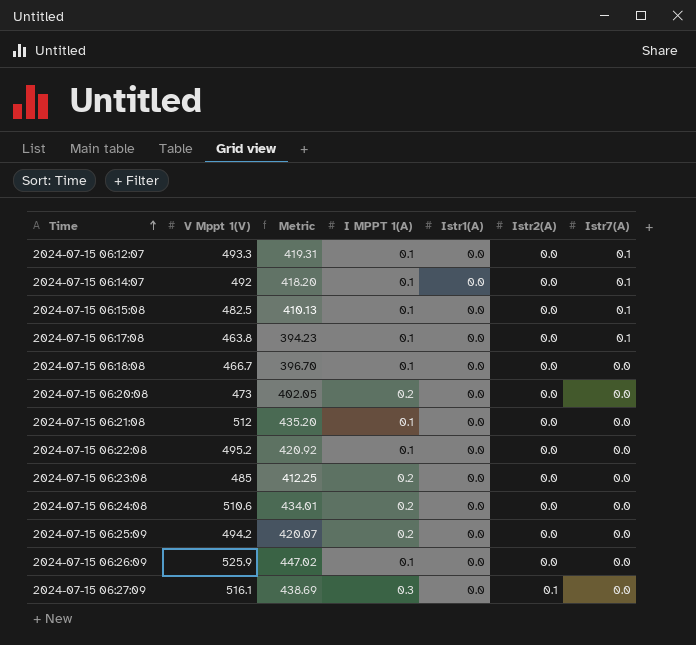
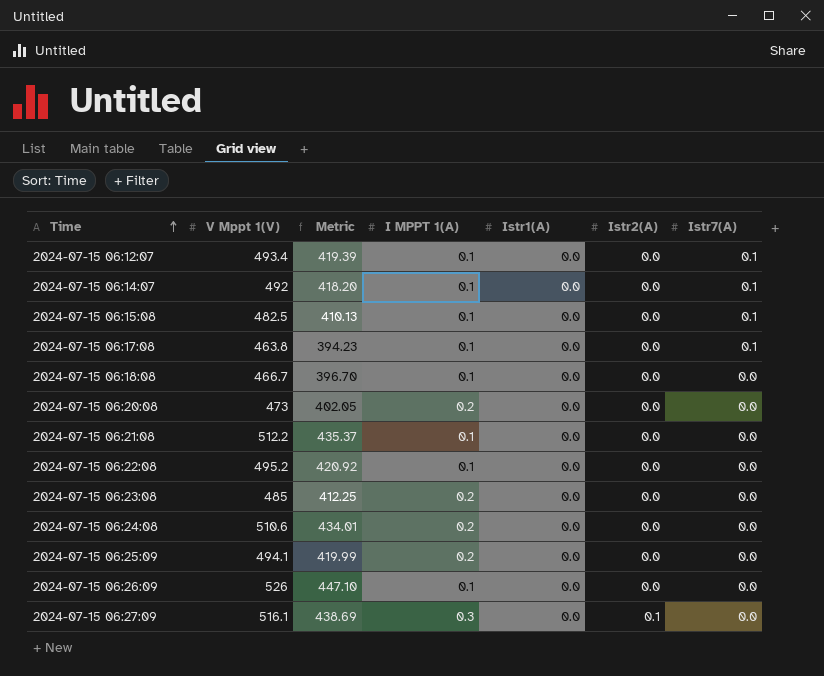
2024-07-15 06:12:07 | V Mppt 1(V): 493.3 -> 493.4
2024-07-15 06:12:07 | Metric: 419.31 -> 419.39
2024-07-15 06:21:08 | V Mppt 1(V): 512 -> 512.2
2024-07-15 06:21:08 | Metric: 435.20 -> 435.37
2024-07-15 06:25:09 | V Mppt 1(V): 494.2 -> 494.1
2024-07-15 06:25:09 | Metric: 420.07 -> 419.99
2024-07-15 06:26:09 | V Mppt 1(V): 525.9 -> 526
2024-07-15 06:26:09 | Metric: 447.02 -> 447.10

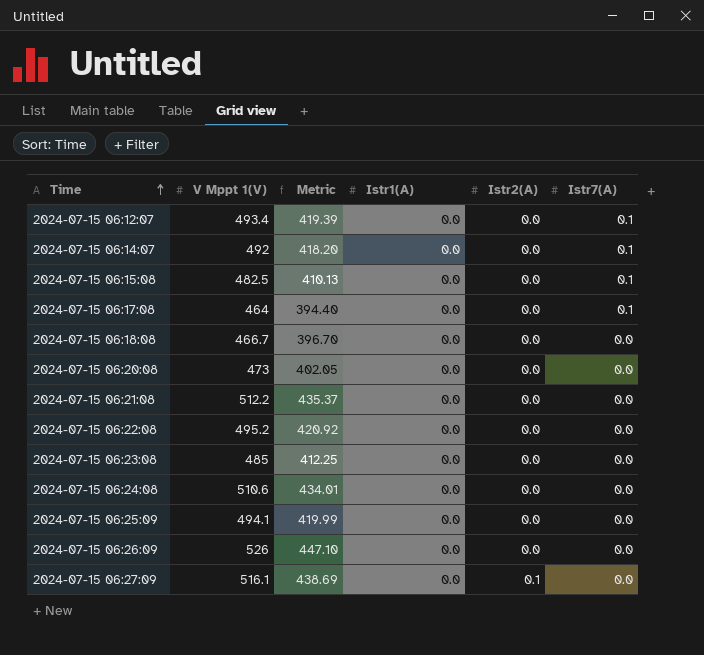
column I MPPT 1(A) | position: 4 -> none
2024-07-15 06:17:08 | V Mppt 1(V): 463.8 -> 464
2024-07-15 06:17:08 | Metric: 394.23 -> 394.40

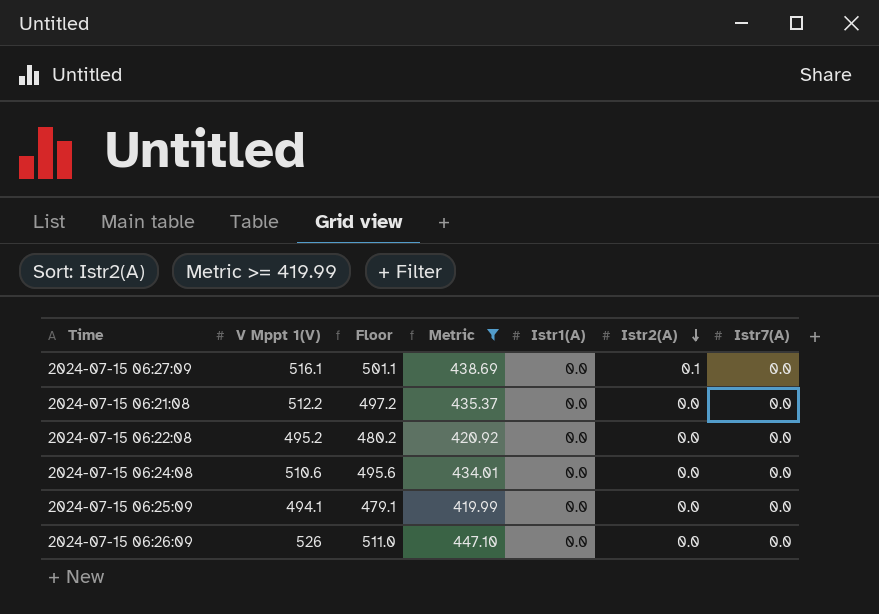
filter: none -> Metric >= 419.99
row order: Time ascending -> Istr2(A) descending
column Floor | formula: none -> [V Mppt 1(V)] - 15

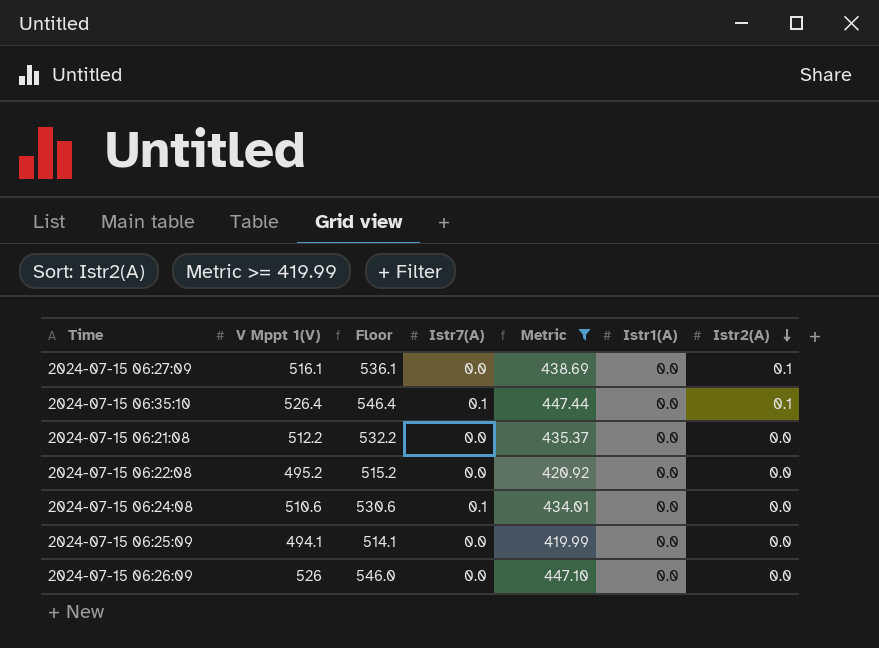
column Floor | formula: [V Mppt 1(V)] - 15 -> [V Mppt 1(V)] + 20
column Istr7(A) | position: 7 -> 4
row 2024-07-15 06:35:10: none -> 526.4 | 546.4 | 0.1 | 447.44 | 0.0 | 0.1
2024-07-15 06:24:08 | Istr7(A): 0.0 -> 0.1

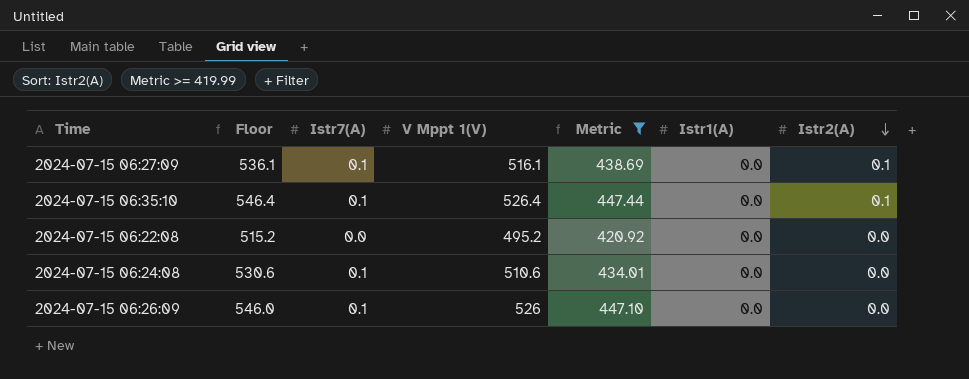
column V Mppt 1(V) | position: 2 -> 4
row 2024-07-15 06:21:08: 512.2 | 532.2 | 0.0 | 435.37 | 0.0 | 0.0 -> none
row 2024-07-15 06:25:09: 494.1 | 514.1 | 0.0 | 419.99 | 0.0 | 0.0 -> none
2024-07-15 06:27:09 | Istr7(A): 0.0 -> 0.1
2024-07-15 06:26:09 | Istr7(A): 0.0 -> 0.1

